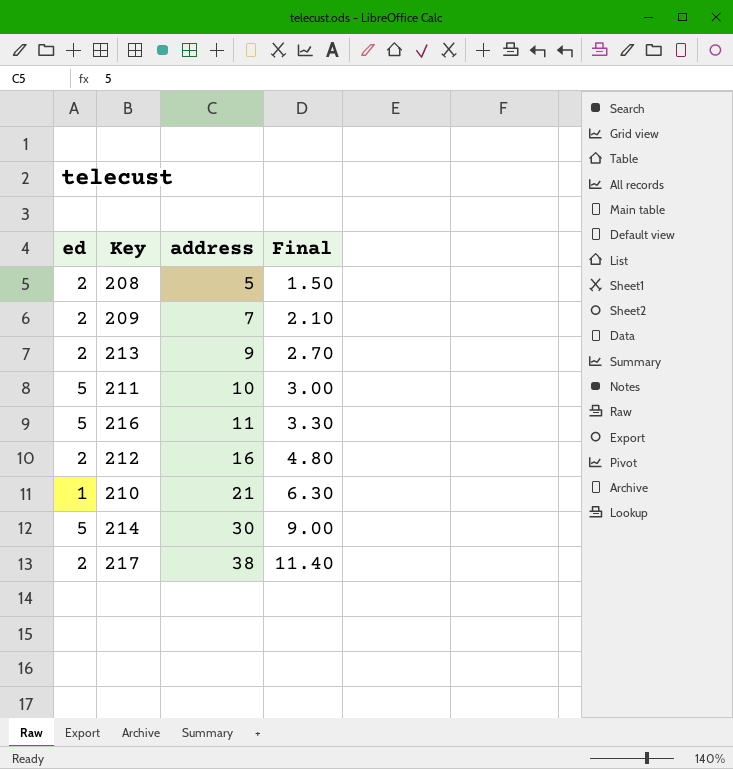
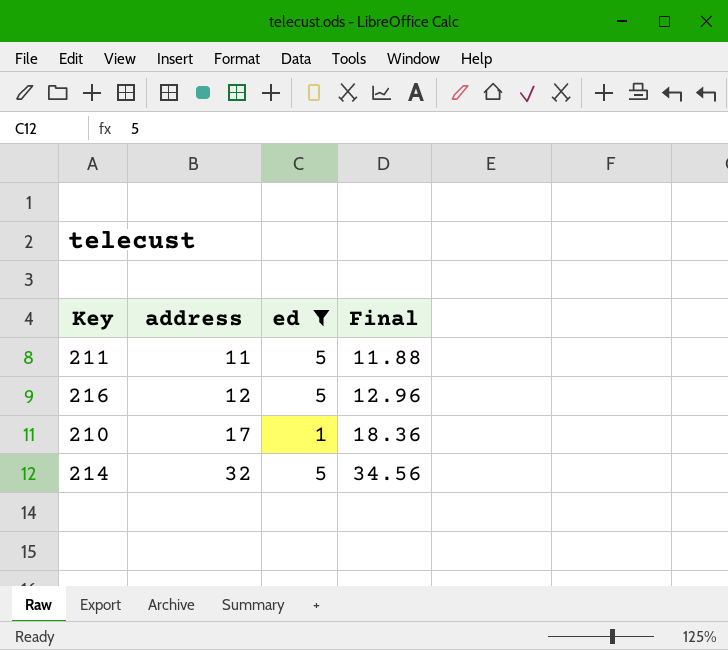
filter: none -> ed != 2
column ed | position: 1 -> 3
column Final | formula: [address] * 0.3 -> [address] * 1.08
211 | address: 10 -> 11
216 | address: 11 -> 12
210 | address: 21 -> 17
214 | address: 30 -> 32

